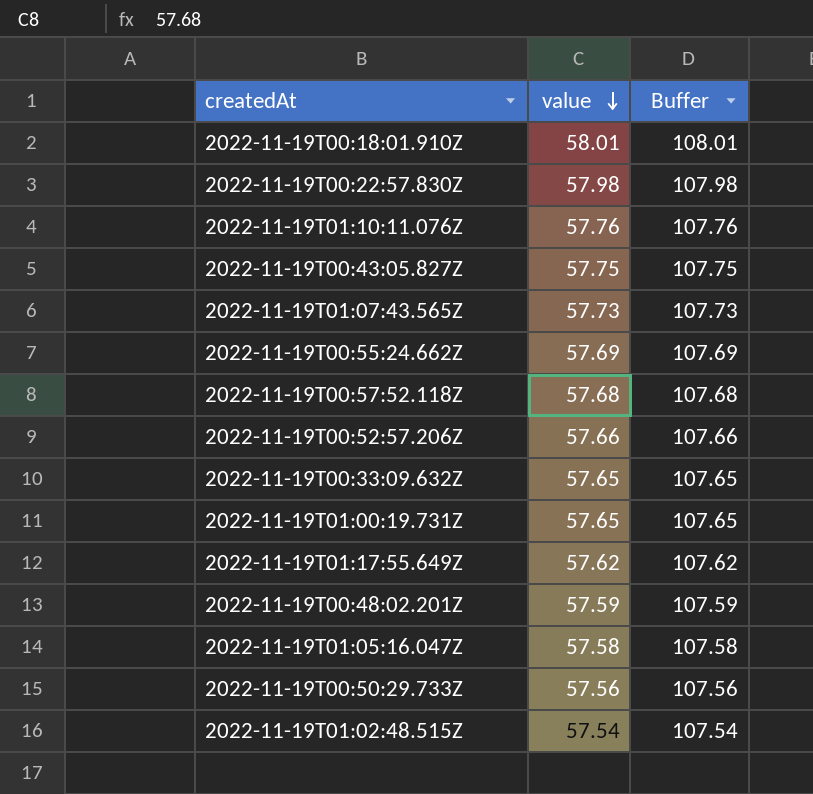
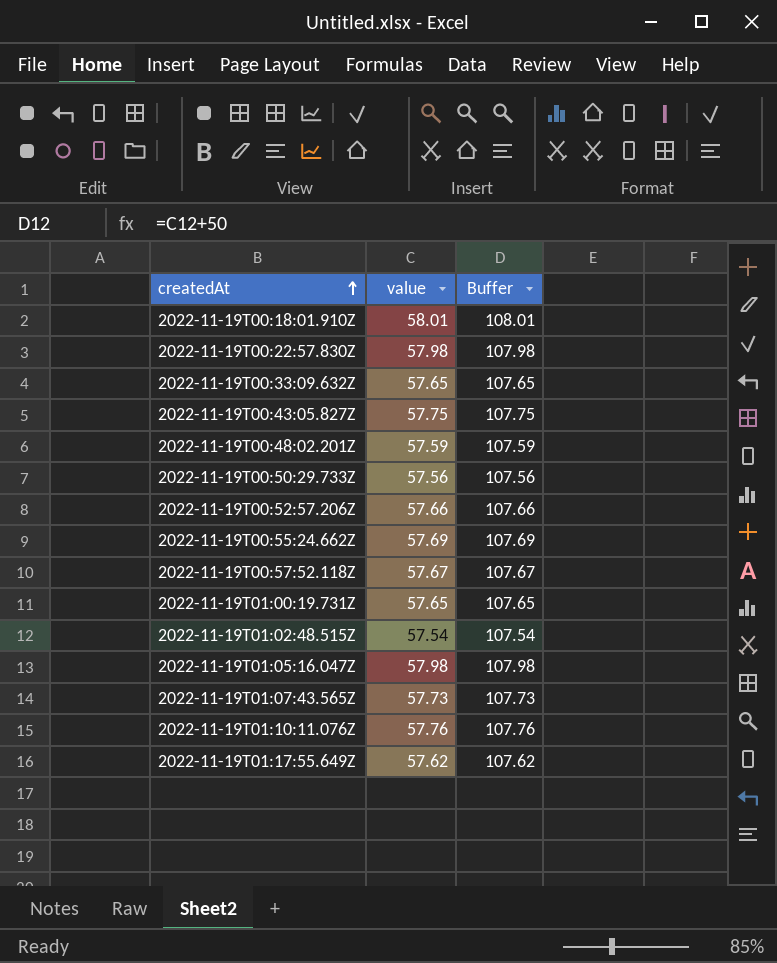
row order: value descending -> createdAt ascending
2022-11-19T00:57:52.118Z | value: 57.68 -> 57.67
2022-11-19T00:57:52.118Z | Buffer: 107.68 -> 107.67
2022-11-19T01:05:16.047Z | value: 57.58 -> 57.98
2022-11-19T01:05:16.047Z | Buffer: 107.58 -> 107.98

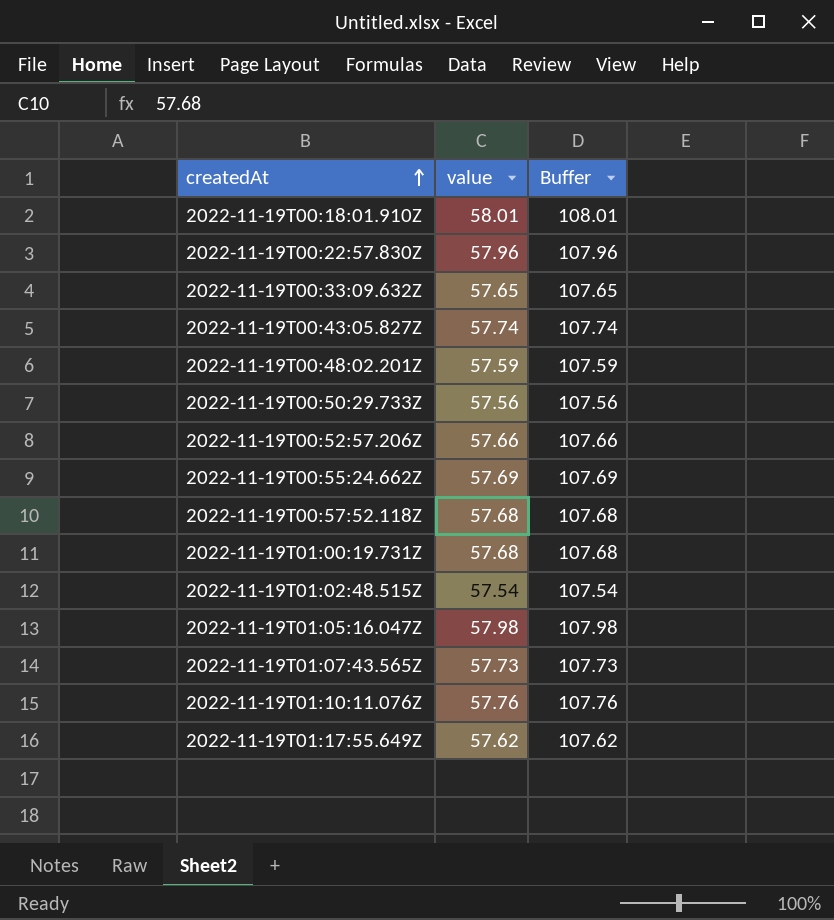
2022-11-19T00:22:57.830Z | value: 57.98 -> 57.96
2022-11-19T00:22:57.830Z | Buffer: 107.98 -> 107.96
2022-11-19T00:43:05.827Z | value: 57.75 -> 57.74
2022-11-19T00:43:05.827Z | Buffer: 107.75 -> 107.74
2022-11-19T00:57:52.118Z | value: 57.67 -> 57.68
2022-11-19T00:57:52.118Z | Buffer: 107.67 -> 107.68
2022-11-19T01:00:19.731Z | value: 57.65 -> 57.68
2022-11-19T01:00:19.731Z | Buffer: 107.65 -> 107.68

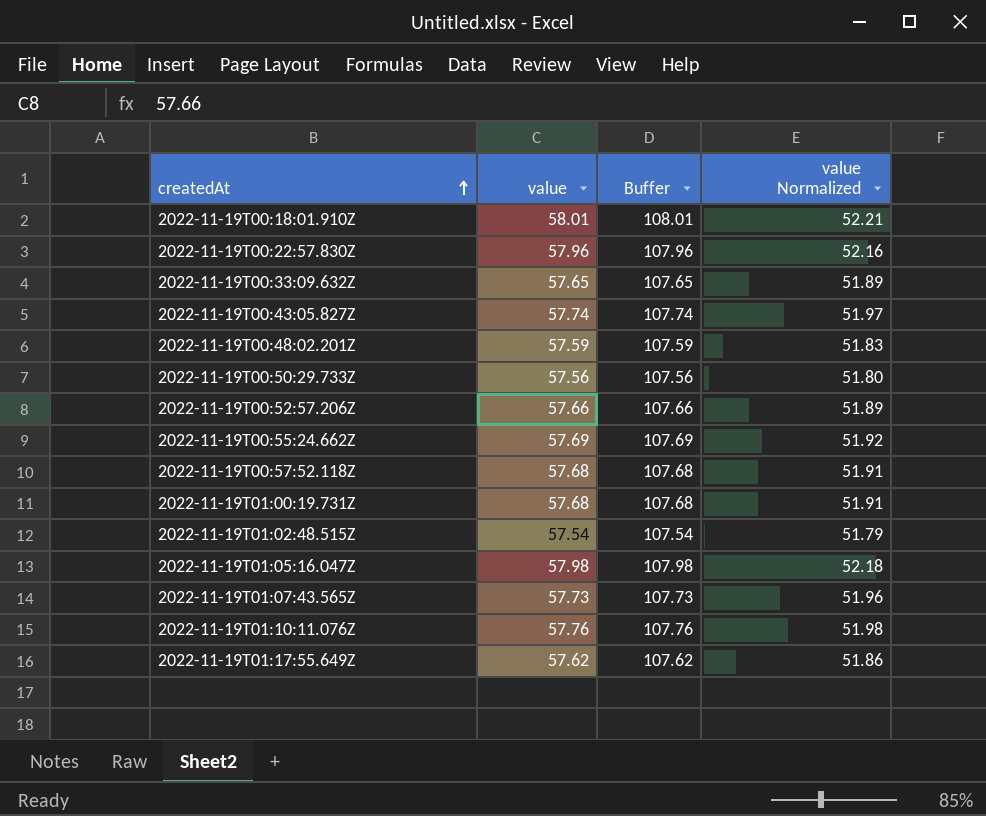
column value Normalized | formula: none -> [value] * 0.9

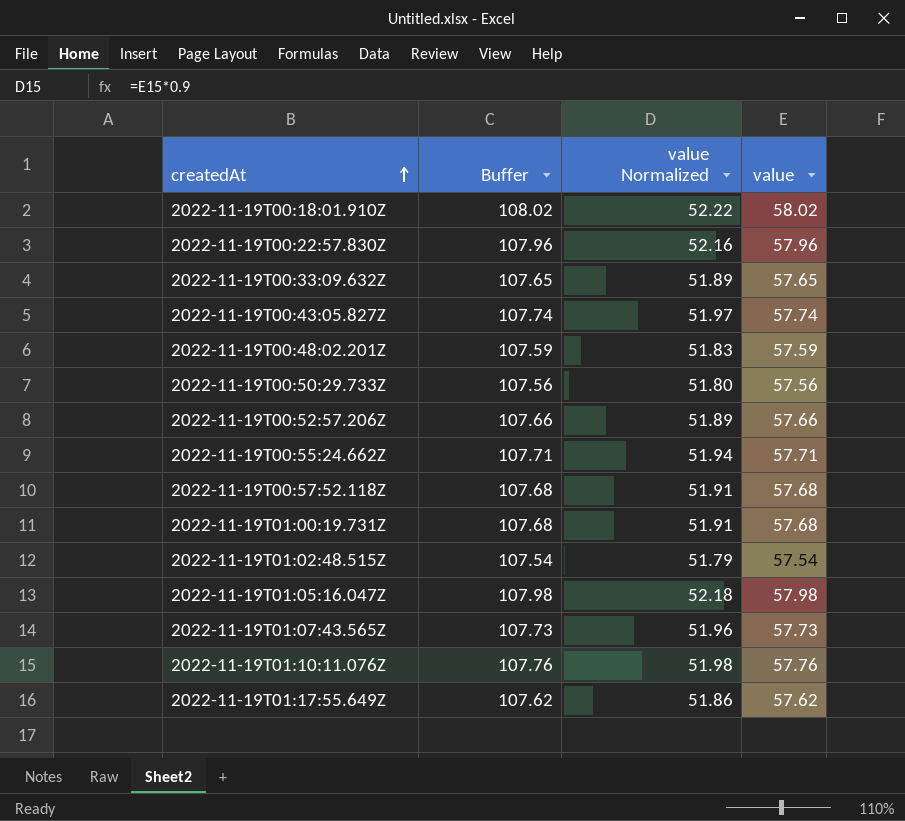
column value | position: 2 -> 4
2022-11-19T00:18:01.910Z | Buffer: 108.01 -> 108.02
2022-11-19T00:18:01.910Z | value Normalized: 52.21 -> 52.22
2022-11-19T00:18:01.910Z | value: 58.01 -> 58.02
2022-11-19T00:55:24.662Z | Buffer: 107.69 -> 107.71
2022-11-19T00:55:24.662Z | value Normalized: 51.92 -> 51.94
2022-11-19T00:55:24.662Z | value: 57.69 -> 57.71

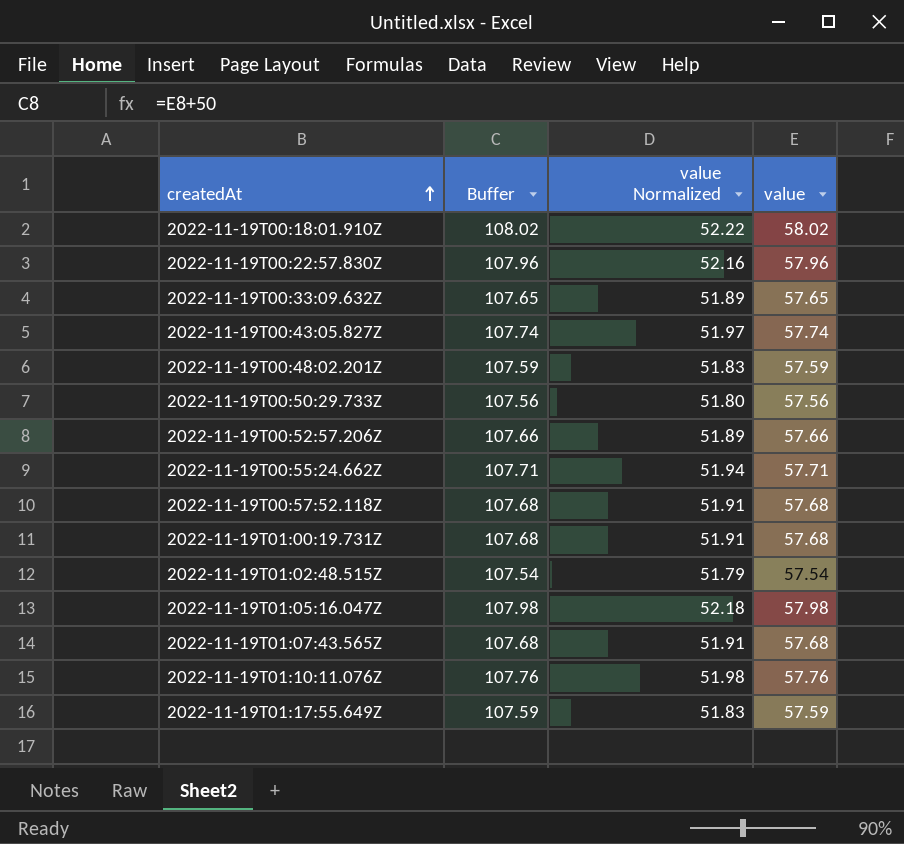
2022-11-19T01:07:43.565Z | Buffer: 107.73 -> 107.68
2022-11-19T01:07:43.565Z | value Normalized: 51.96 -> 51.91
2022-11-19T01:07:43.565Z | value: 57.73 -> 57.68
2022-11-19T01:17:55.649Z | Buffer: 107.62 -> 107.59
2022-11-19T01:17:55.649Z | value Normalized: 51.86 -> 51.83
2022-11-19T01:17:55.649Z | value: 57.62 -> 57.59

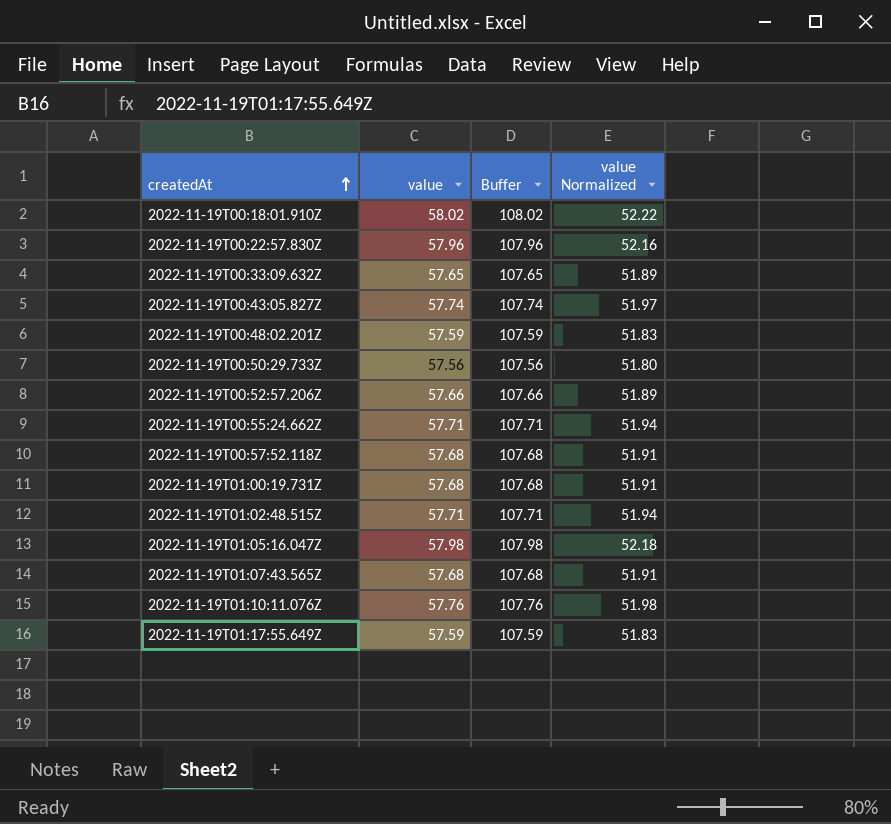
column value | position: 4 -> 2
2022-11-19T01:02:48.515Z | value: 57.54 -> 57.71
2022-11-19T01:02:48.515Z | Buffer: 107.54 -> 107.71
2022-11-19T01:02:48.515Z | value Normalized: 51.79 -> 51.94

